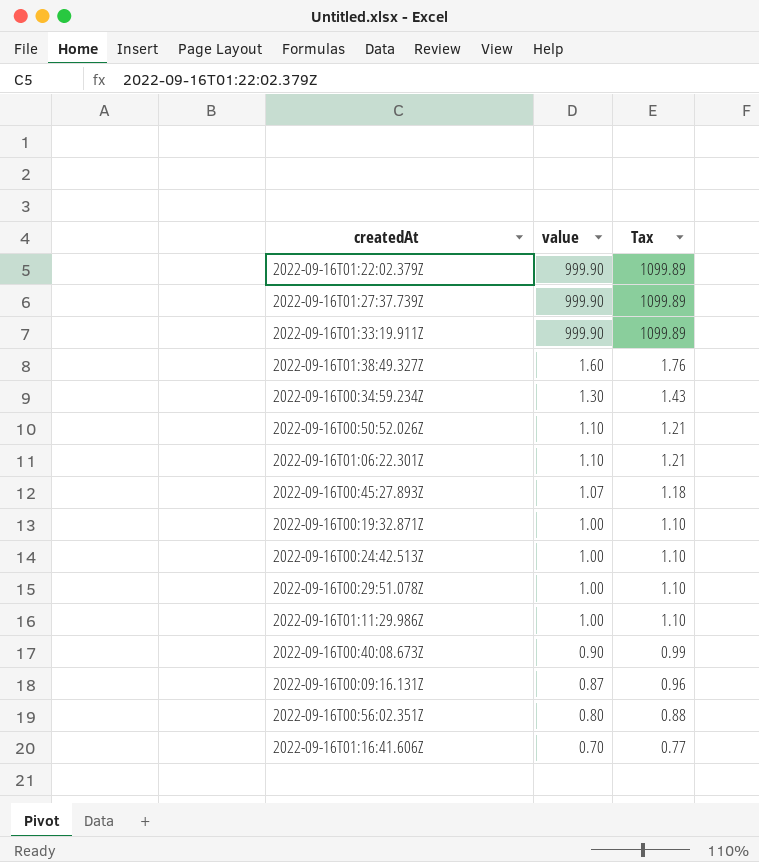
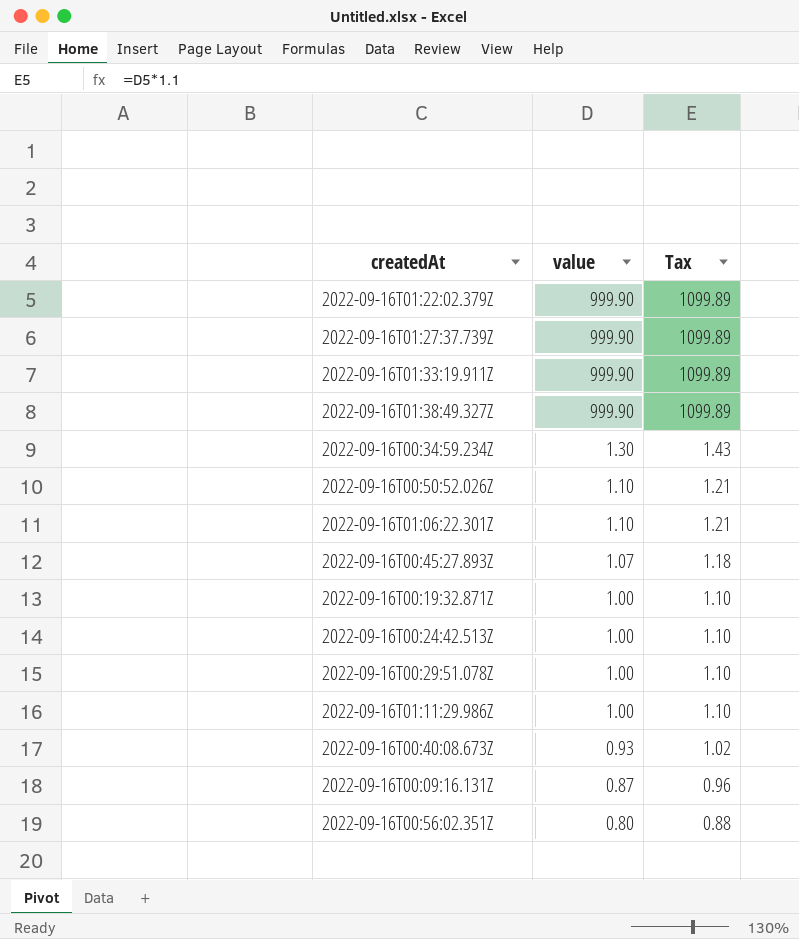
row 2022-09-16T01:16:41.606Z: 0.70 | 0.77 -> none
2022-09-16T01:38:49.327Z | value: 1.60 -> 999.90
2022-09-16T01:38:49.327Z | Tax: 1.76 -> 1099.89
2022-09-16T00:40:08.673Z | value: 0.90 -> 0.93
2022-09-16T00:40:08.673Z | Tax: 0.99 -> 1.02

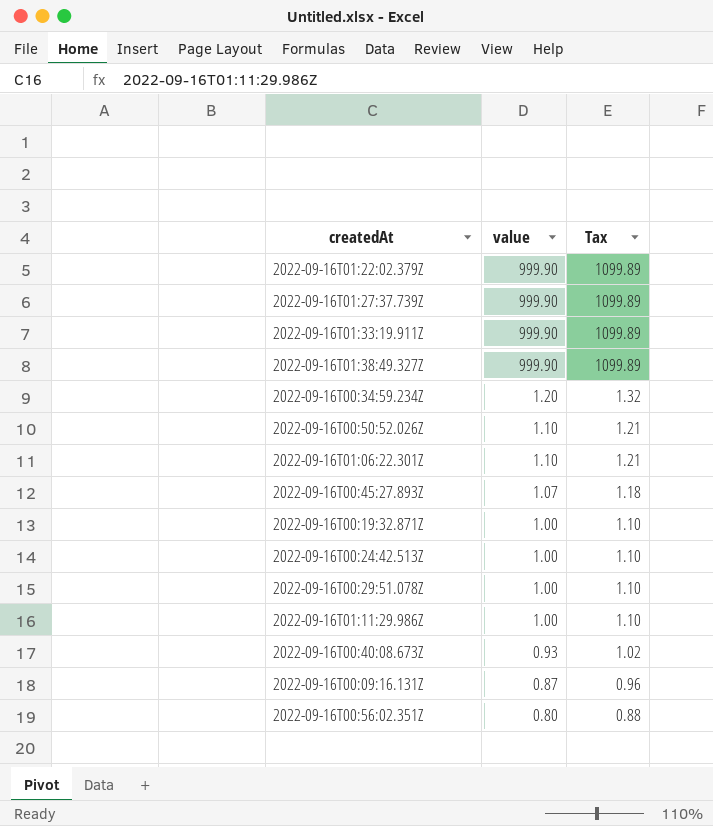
2022-09-16T00:34:59.234Z | value: 1.30 -> 1.20
2022-09-16T00:34:59.234Z | Tax: 1.43 -> 1.32

